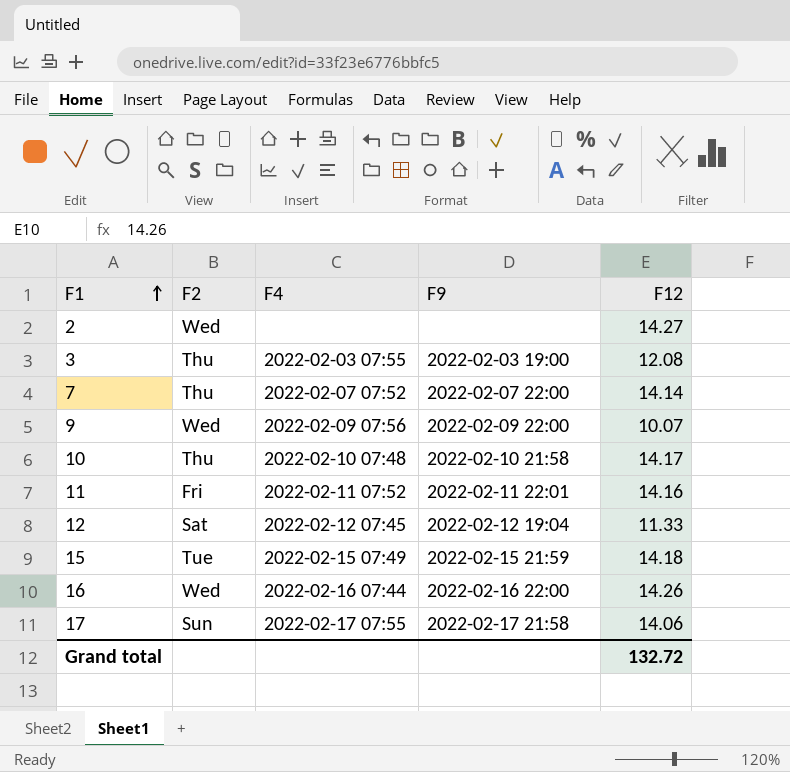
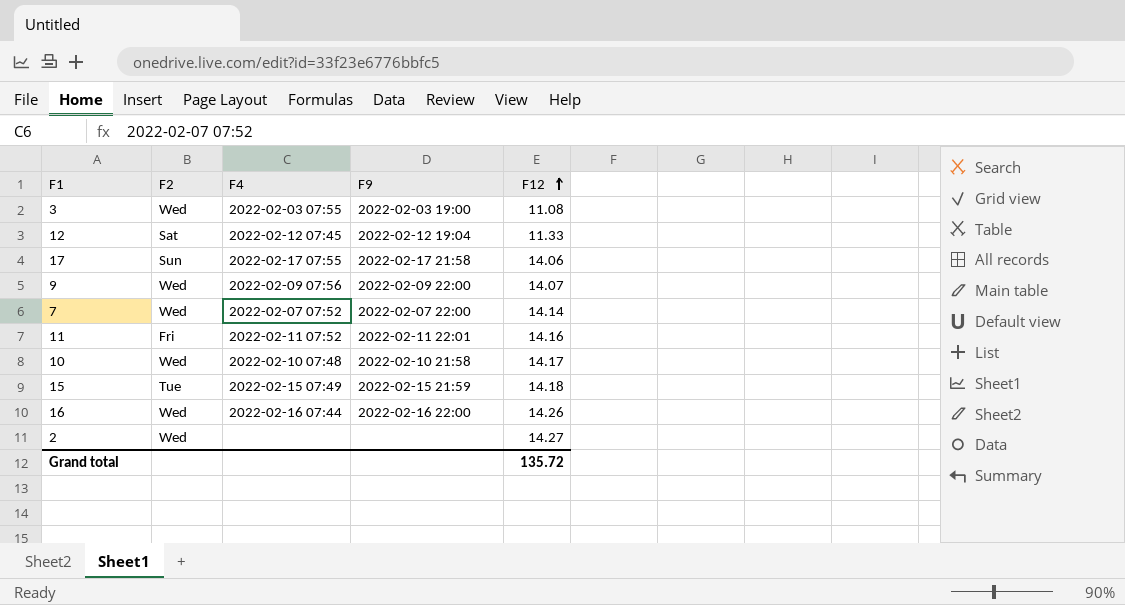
row order: F1 ascending -> F12 ascending
3 | F2: Thu -> Wed
3 | F12: 12.08 -> 11.08
9 | F12: 10.07 -> 14.07
7 | F2: Thu -> Wed
10 | F2: Thu -> Wed
Grand total | F12: 132.72 -> 135.72

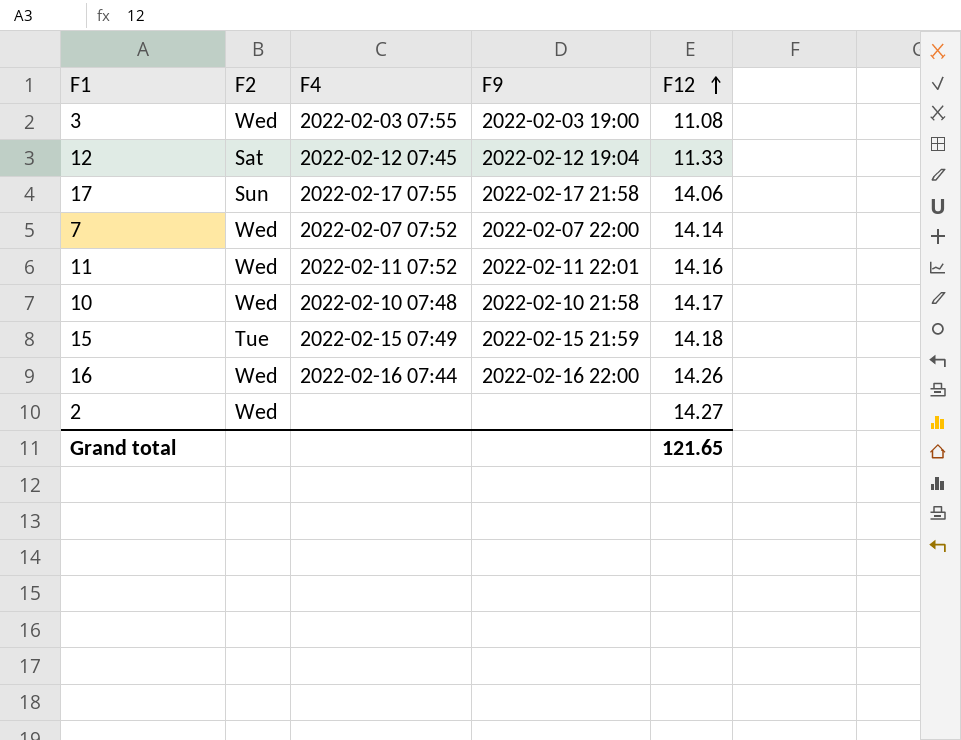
row 9: Wed | 2022-02-09 07:56 | 2022-02-09 22:00 | 14.07 -> none
11 | F2: Fri -> Wed
Grand total | F12: 135.72 -> 121.65

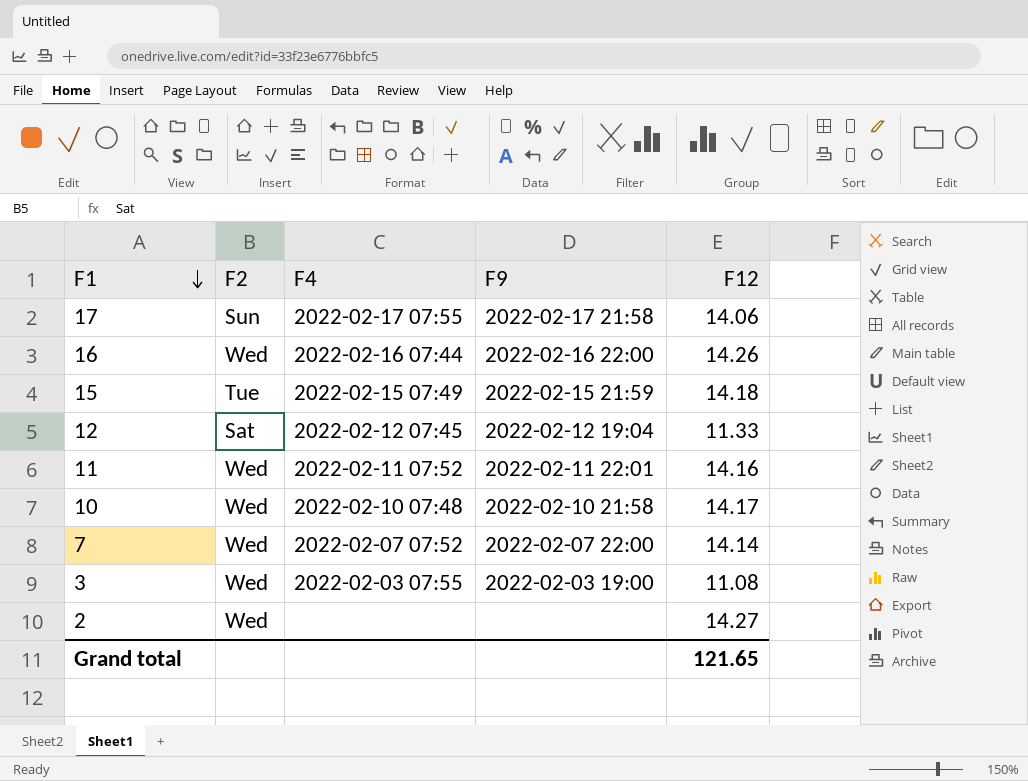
row order: F12 ascending -> F1 descending

